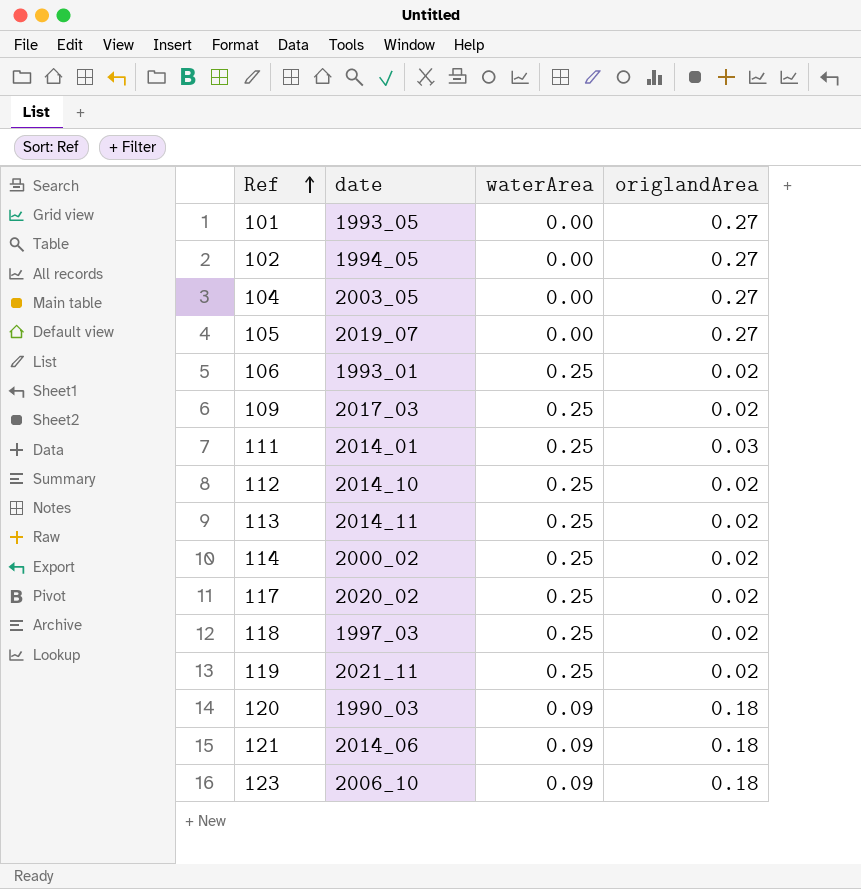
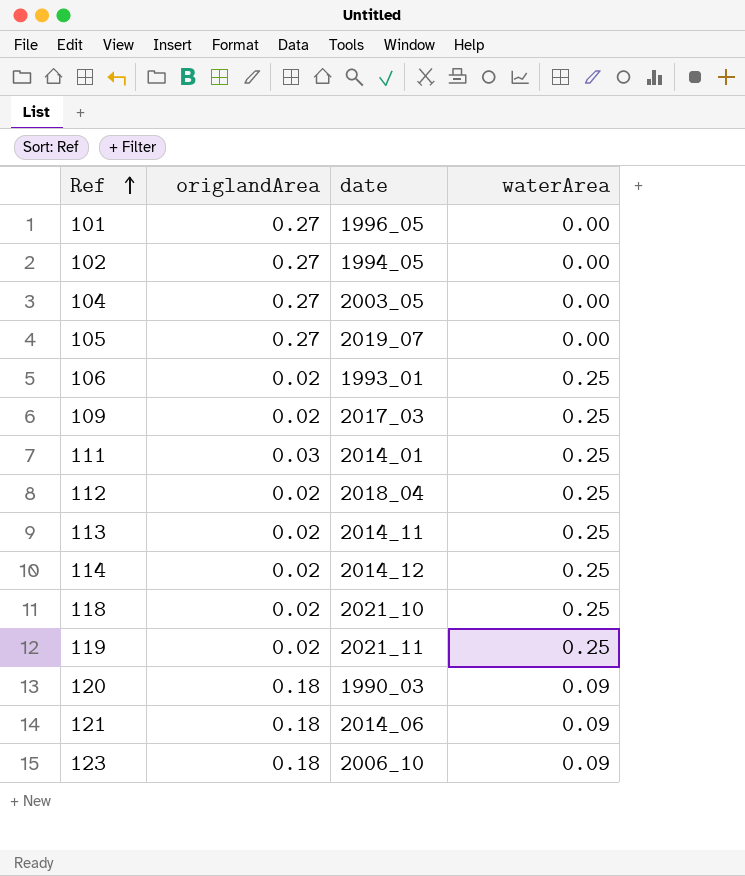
column origlandArea | position: 4 -> 2
row 117: 2020_02 | 0.25 | 0.02 -> none
101 | date: 1993_05 -> 1996_05
112 | date: 2014_10 -> 2018_04
114 | date: 2000_02 -> 2014_12
118 | date: 1997_03 -> 2021_10

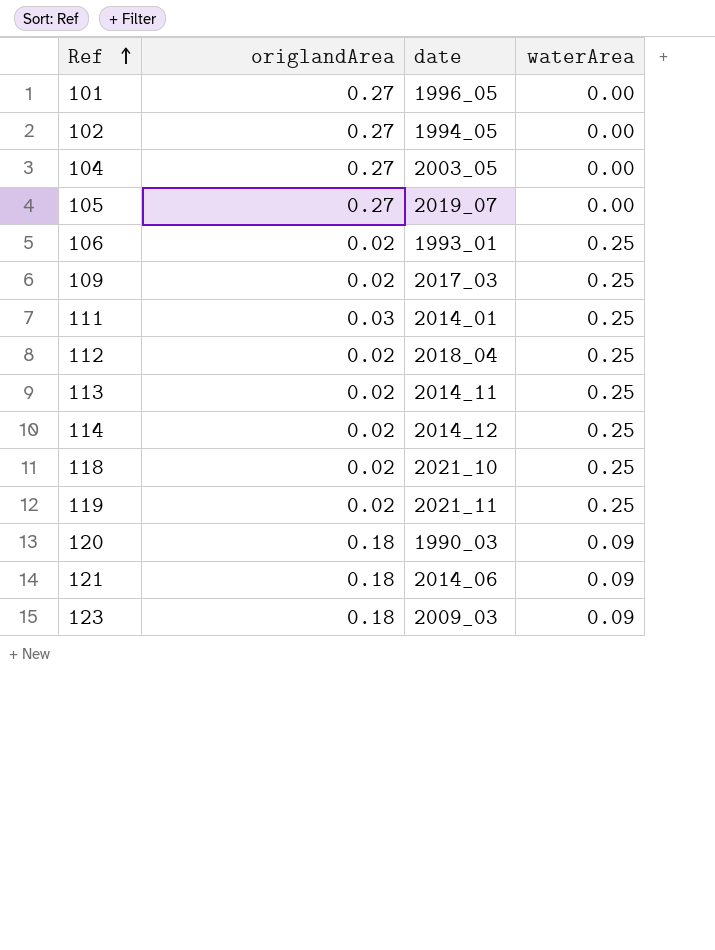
123 | date: 2006_10 -> 2009_03

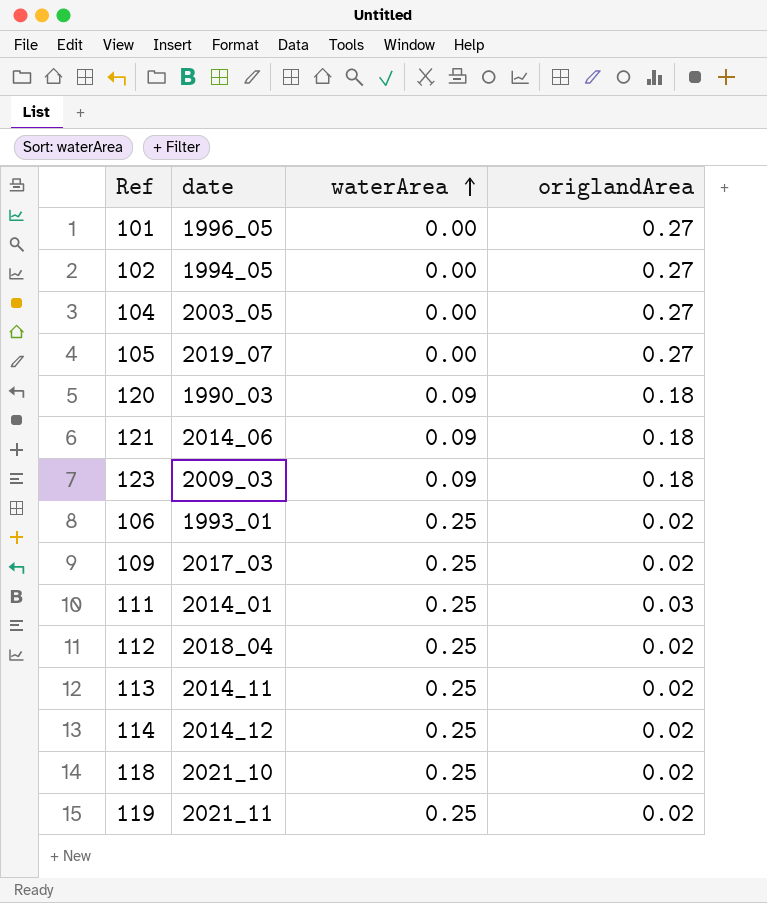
row order: Ref ascending -> waterArea ascending
column origlandArea | position: 2 -> 4

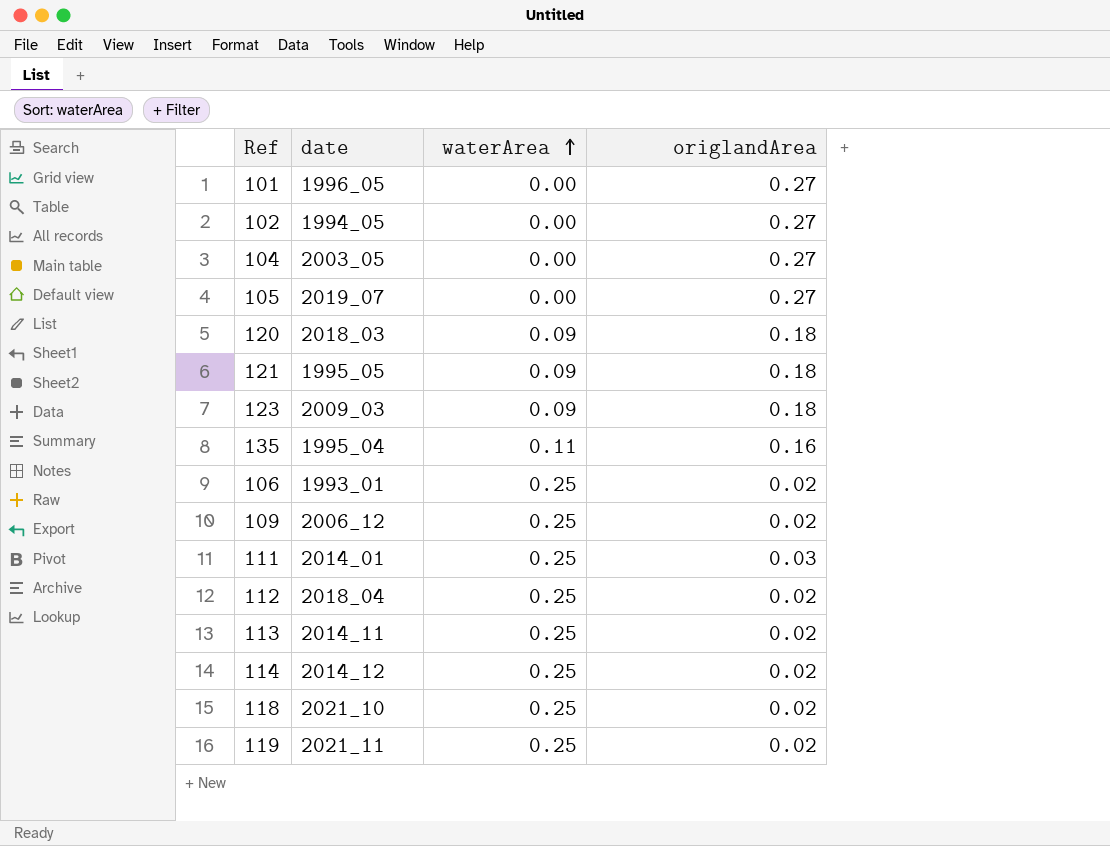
120 | date: 1990_03 -> 2018_03
121 | date: 2014_06 -> 1995_05
row 135: none -> 1995_04 | 0.11 | 0.16
109 | date: 2017_03 -> 2006_12

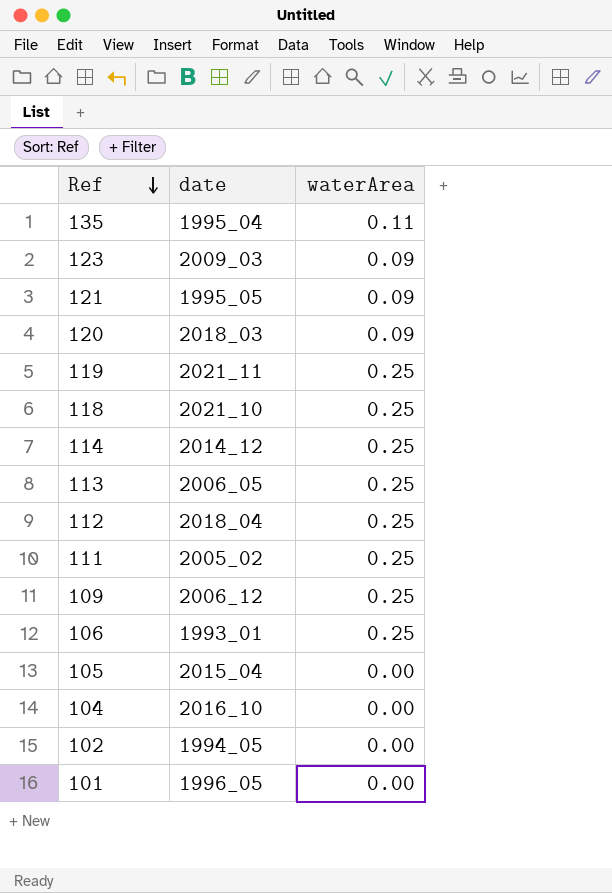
row order: waterArea ascending -> Ref descending
column origlandArea | position: 4 -> none
113 | date: 2014_11 -> 2006_05
111 | date: 2014_01 -> 2005_02
105 | date: 2019_07 -> 2015_04
104 | date: 2003_05 -> 2016_10

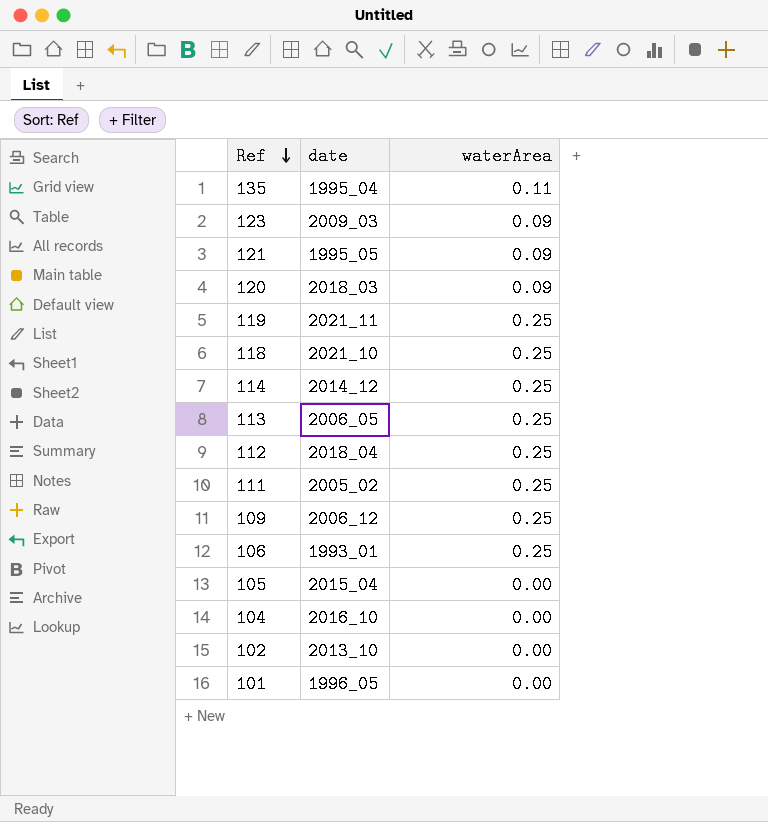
102 | date: 1994_05 -> 2013_10

